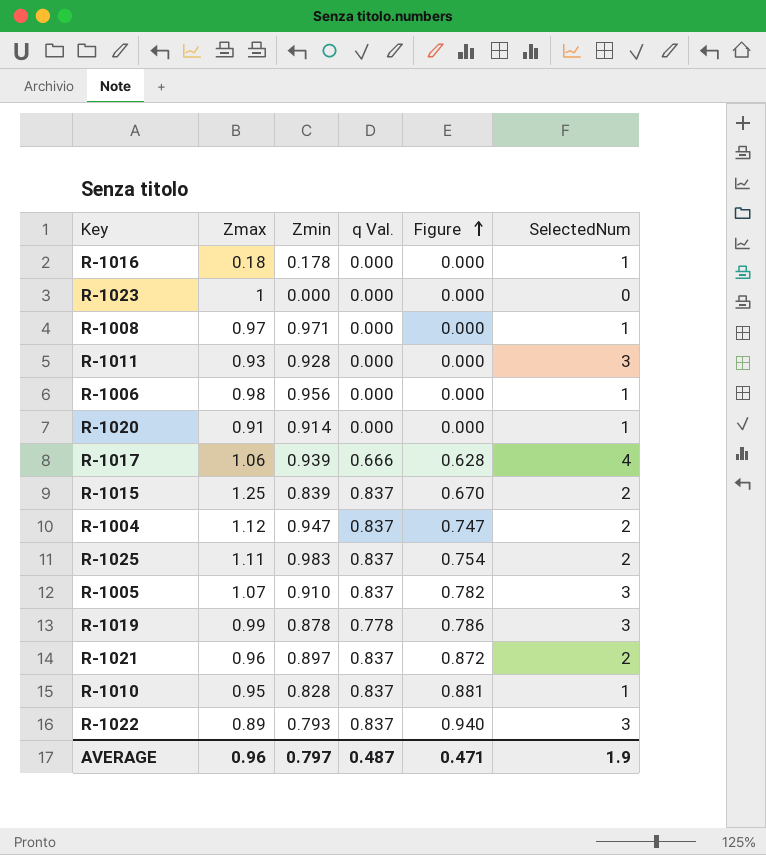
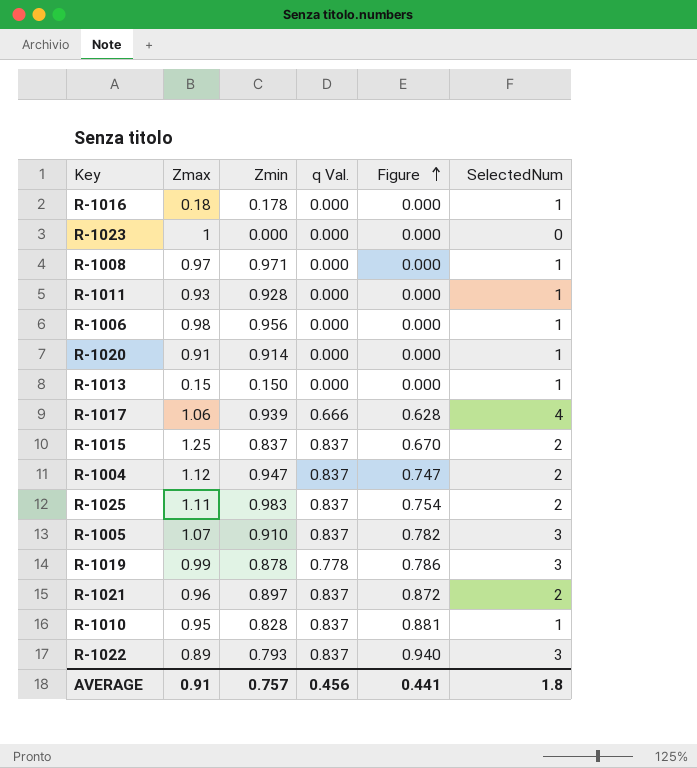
R-1011 | SelectedNum: 3 -> 1
row R-1013: none -> 0.15 | 0.150 | 0.000 | 0.000 | 1
R-1015 | Zmin: 0.839 -> 0.837
AVERAGE | Zmax: 0.96 -> 0.91
AVERAGE | Zmin: 0.797 -> 0.757
AVERAGE | q Val.: 0.487 -> 0.456
AVERAGE | Figure: 0.471 -> 0.441
AVERAGE | SelectedNum: 1.9 -> 1.8

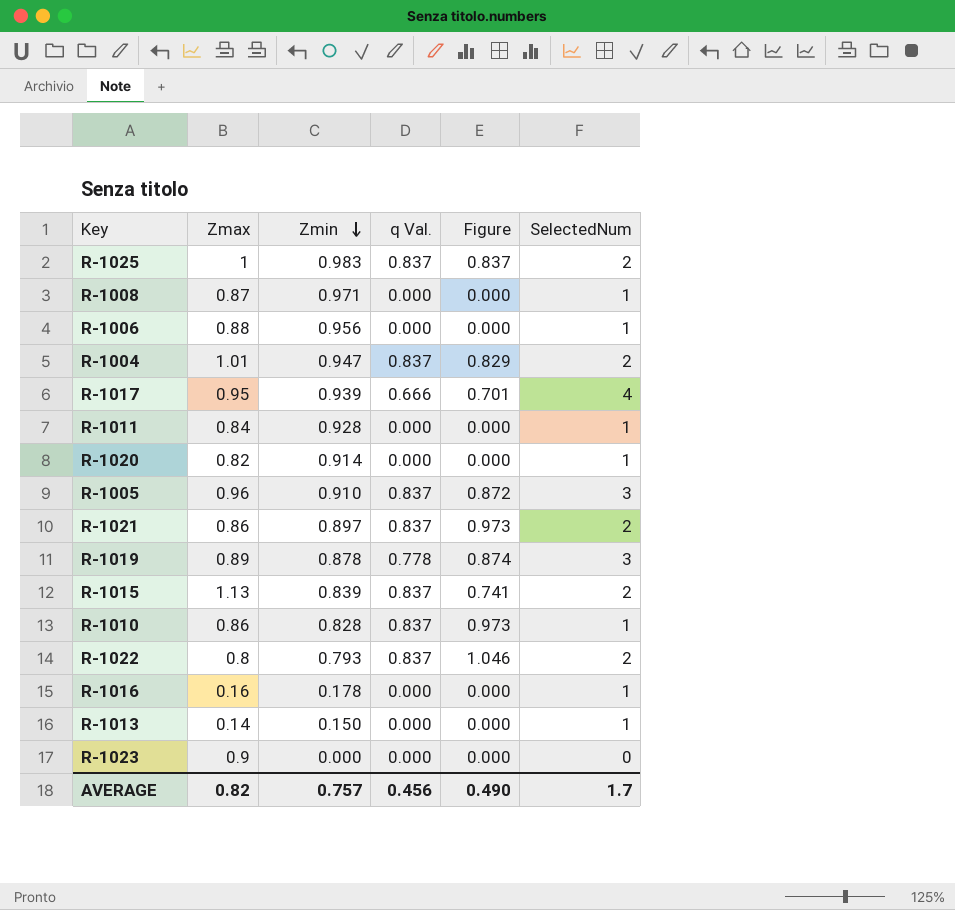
row order: Figure ascending -> Zmin descending
R-1025 | Zmax: 1.11 -> 1
R-1025 | Figure: 0.754 -> 0.837
R-1008 | Zmax: 0.97 -> 0.87
R-1006 | Zmax: 0.98 -> 0.88
R-1004 | Zmax: 1.12 -> 1.01
R-1004 | Figure: 0.747 -> 0.829
R-1017 | Zmax: 1.06 -> 0.95
R-1017 | Figure: 0.628 -> 0.701
R-1011 | Zmax: 0.93 -> 0.84
R-1020 | Zmax: 0.91 -> 0.82
R-1005 | Zmax: 1.07 -> 0.96
R-1005 | Figure: 0.782 -> 0.872
R-1021 | Zmax: 0.96 -> 0.86
R-1021 | Figure: 0.872 -> 0.973
R-1019 | Zmax: 0.99 -> 0.89
R-1019 | Figure: 0.786 -> 0.874
R-1015 | Zmax: 1.25 -> 1.13
R-1015 | Zmin: 0.837 -> 0.839
R-1015 | Figure: 0.670 -> 0.741
R-1010 | Zmax: 0.95 -> 0.86
R-1010 | Figure: 0.881 -> 0.973
R-1022 | Zmax: 0.89 -> 0.8
R-1022 | Figure: 0.940 -> 1.046
R-1022 | SelectedNum: 3 -> 2
R-1016 | Zmax: 0.18 -> 0.16
R-1013 | Zmax: 0.15 -> 0.14
R-1023 | Zmax: 1 -> 0.9
AVERAGE | Zmax: 0.91 -> 0.82
AVERAGE | Figure: 0.441 -> 0.490
AVERAGE | SelectedNum: 1.8 -> 1.7

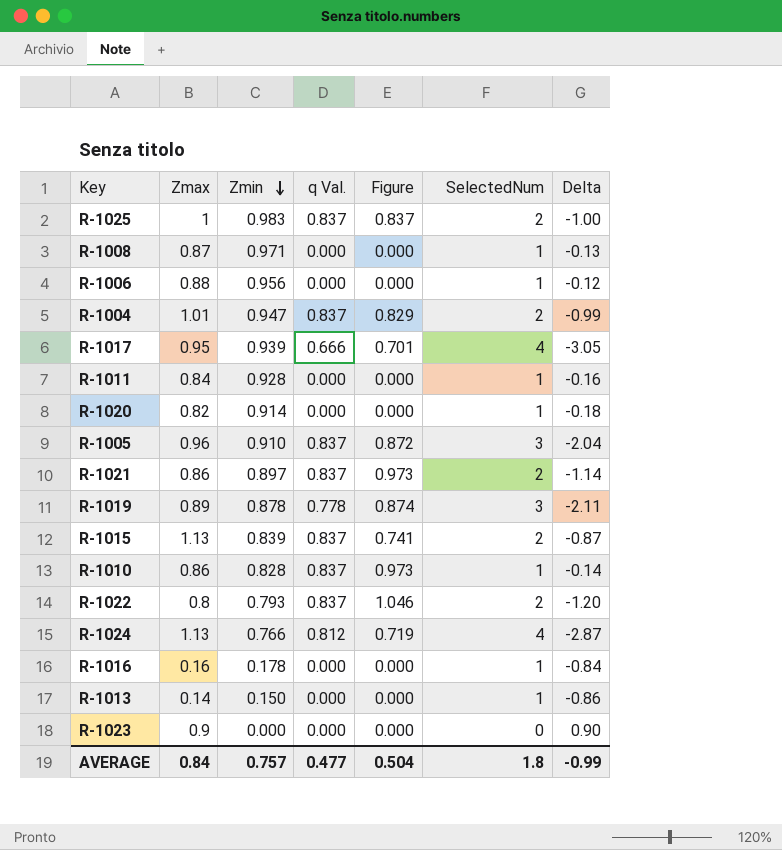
column Delta | formula: none -> [Zmax] - [SelectedNum]
row R-1024: none -> 1.13 | 0.766 | 0.812 | 0.719 | 4 | -2.87
AVERAGE | Zmax: 0.82 -> 0.84
AVERAGE | q Val.: 0.456 -> 0.477
AVERAGE | Figure: 0.490 -> 0.504
AVERAGE | SelectedNum: 1.7 -> 1.8

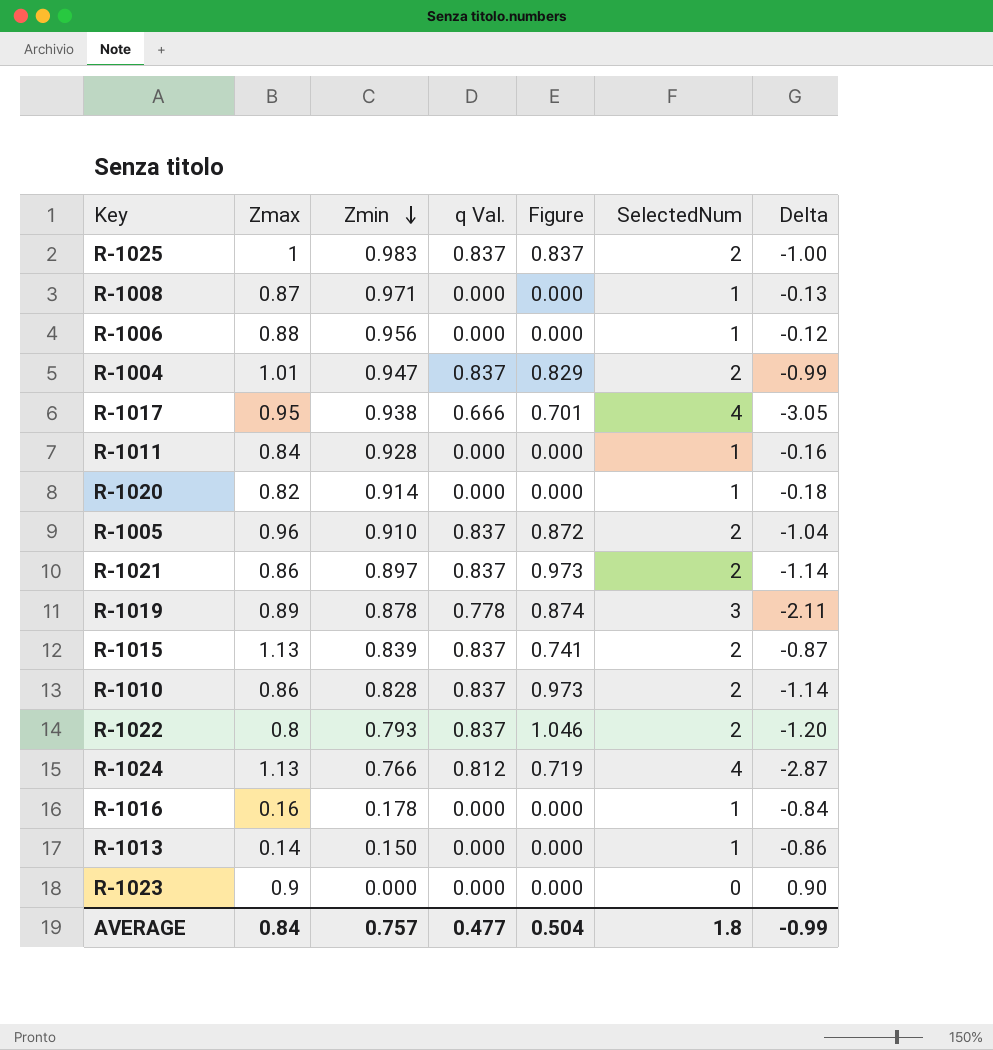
R-1017 | Zmin: 0.939 -> 0.938
R-1005 | SelectedNum: 3 -> 2
R-1005 | Delta: -2.04 -> -1.04
R-1010 | SelectedNum: 1 -> 2
R-1010 | Delta: -0.14 -> -1.14

